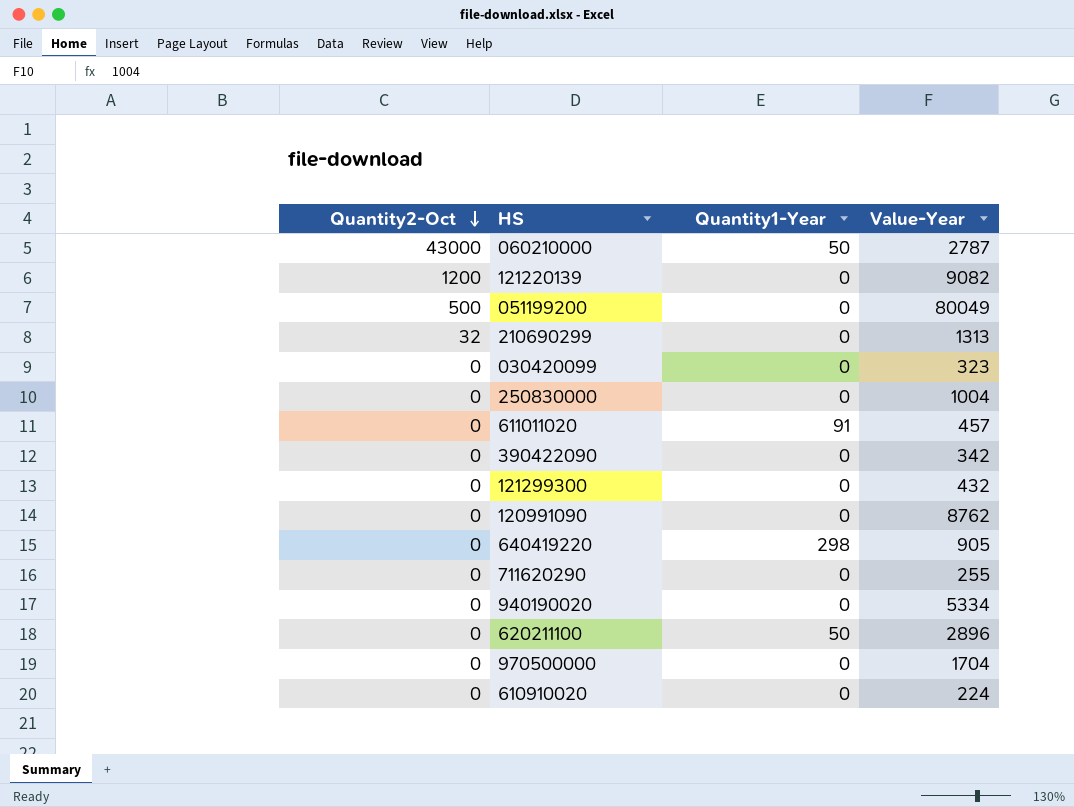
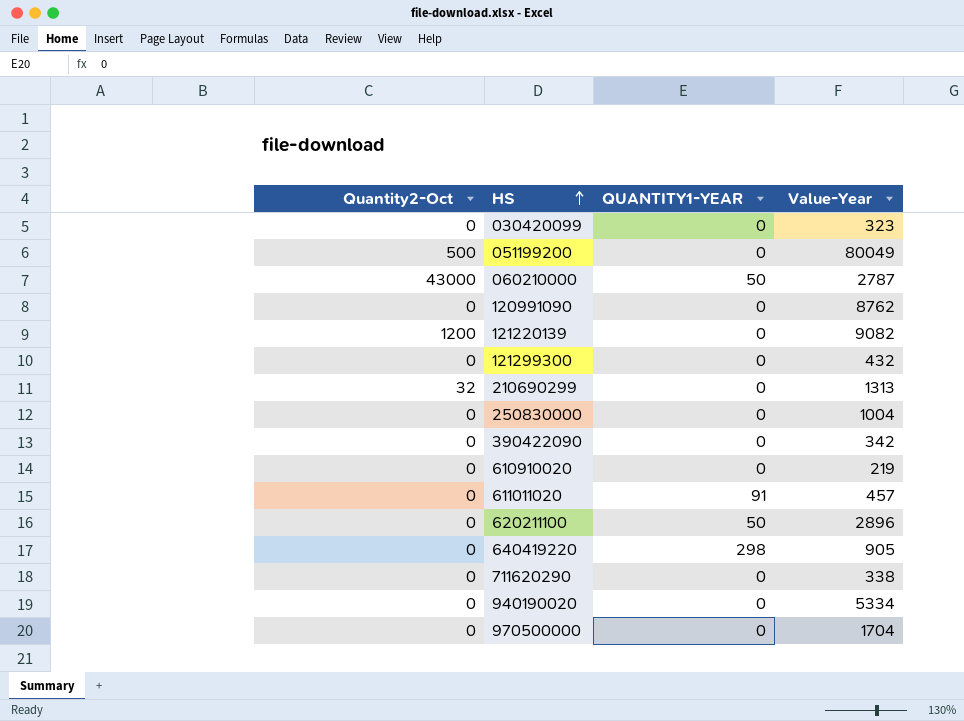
row order: Quantity2-Oct descending -> HS ascending
column name: Quantity1-Year -> QUANTITY1-YEAR
610910020 | Value-Year: 224 -> 219
711620290 | Value-Year: 255 -> 338

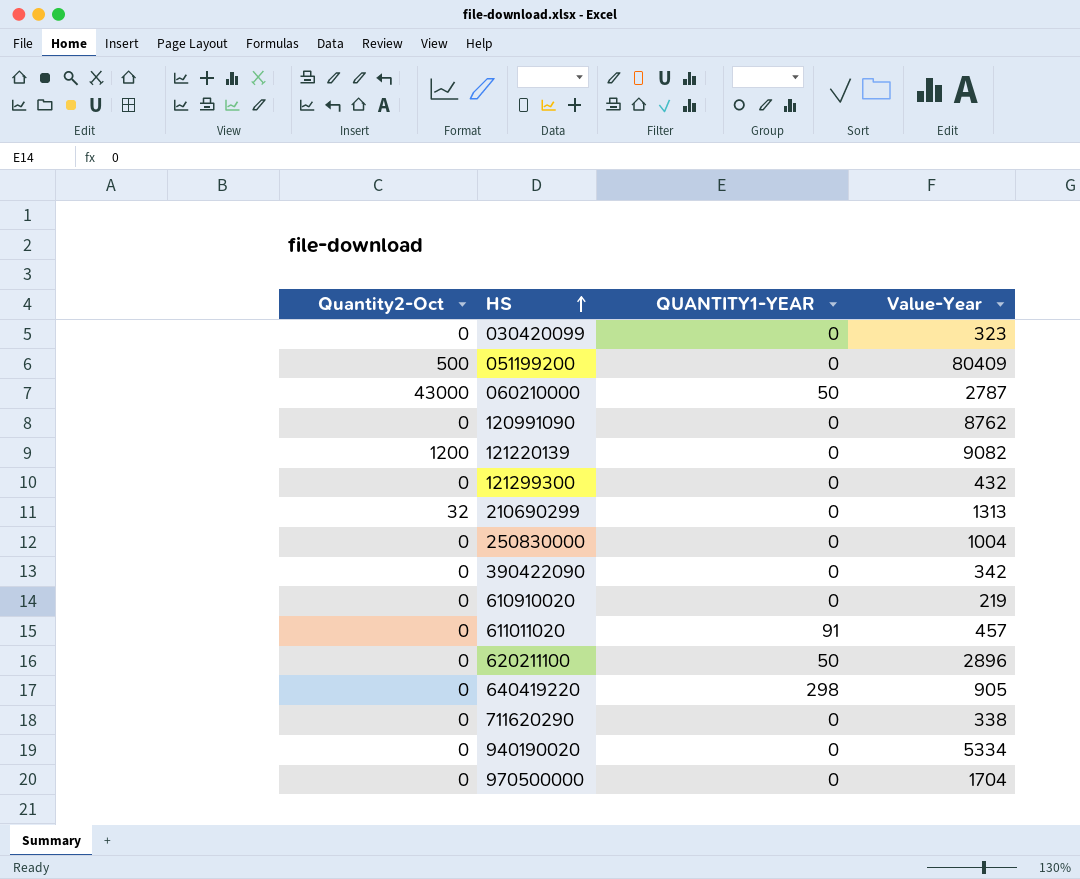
051199200 | Value-Year: 80049 -> 80409

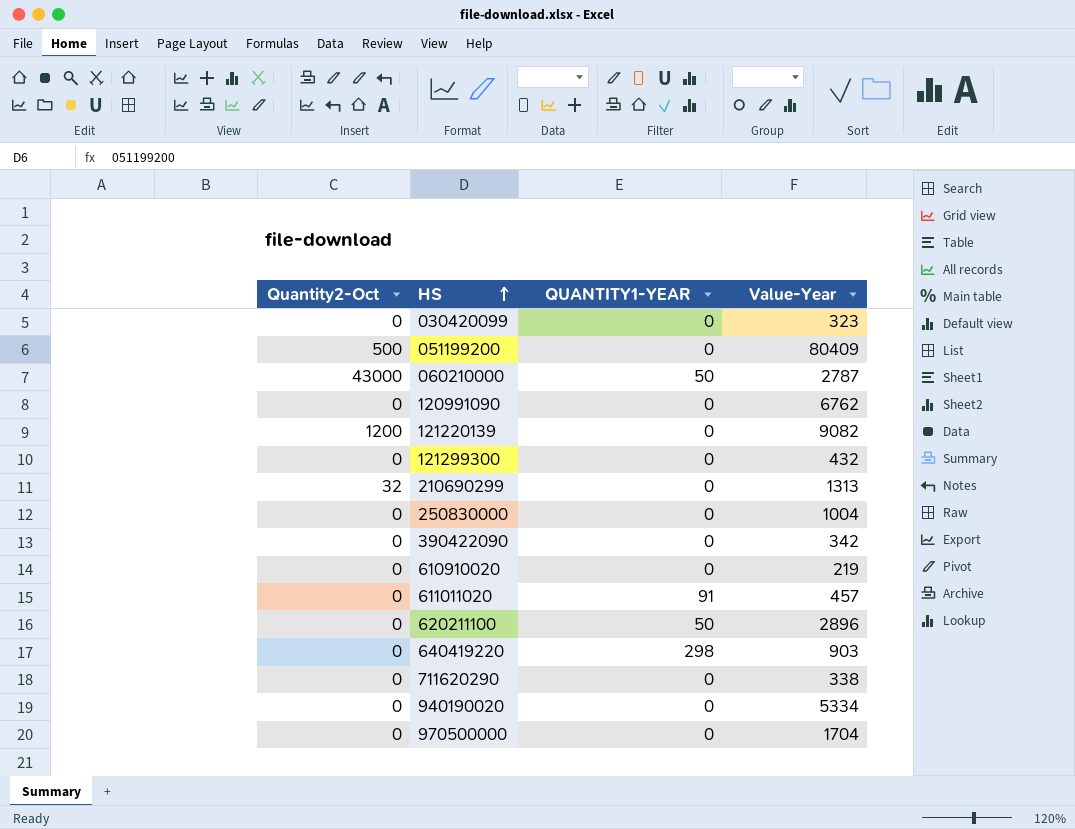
120991090 | Value-Year: 8762 -> 6762
640419220 | Value-Year: 905 -> 903

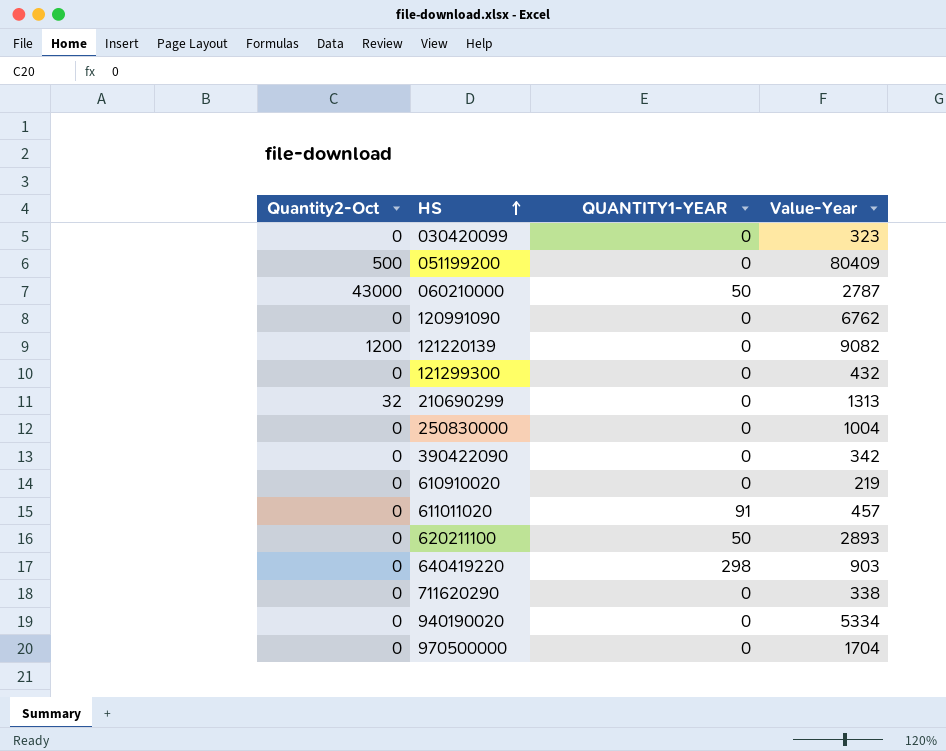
620211100 | Value-Year: 2896 -> 2893

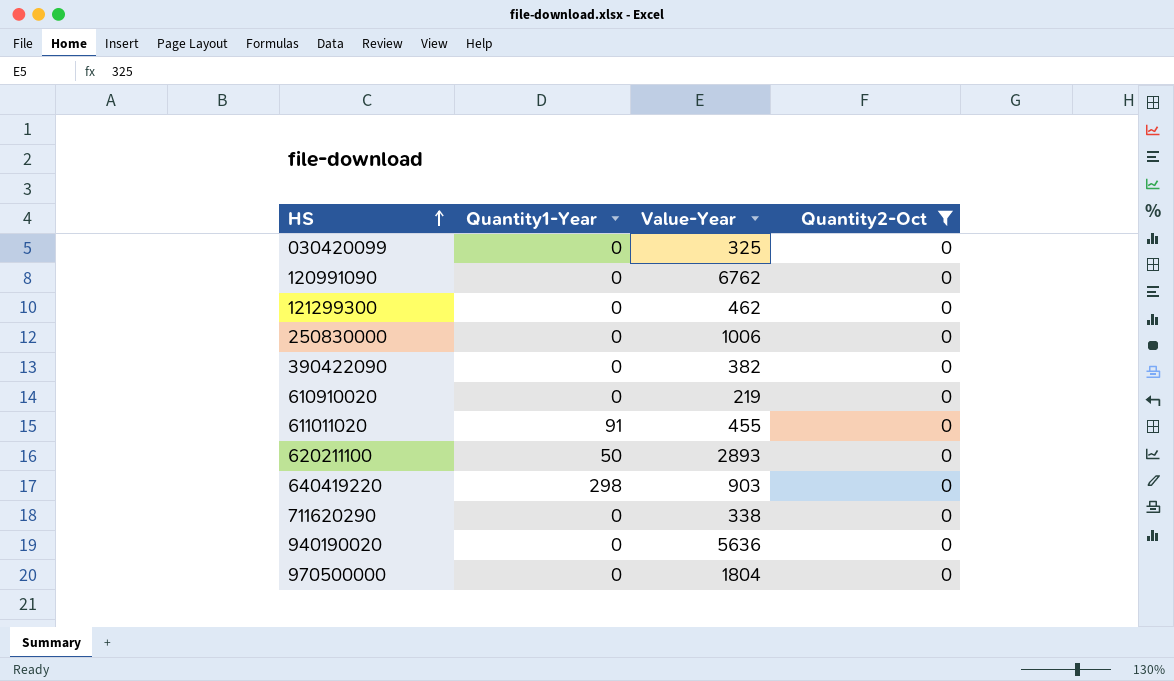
filter: none -> Quantity2-Oct = 0
column name: QUANTITY1-YEAR -> Quantity1-Year
column Quantity2-Oct | position: 1 -> 4
030420099 | Value-Year: 323 -> 325
121299300 | Value-Year: 432 -> 462
250830000 | Value-Year: 1004 -> 1006
390422090 | Value-Year: 342 -> 382
611011020 | Value-Year: 457 -> 455
940190020 | Value-Year: 5334 -> 5636
970500000 | Value-Year: 1704 -> 1804

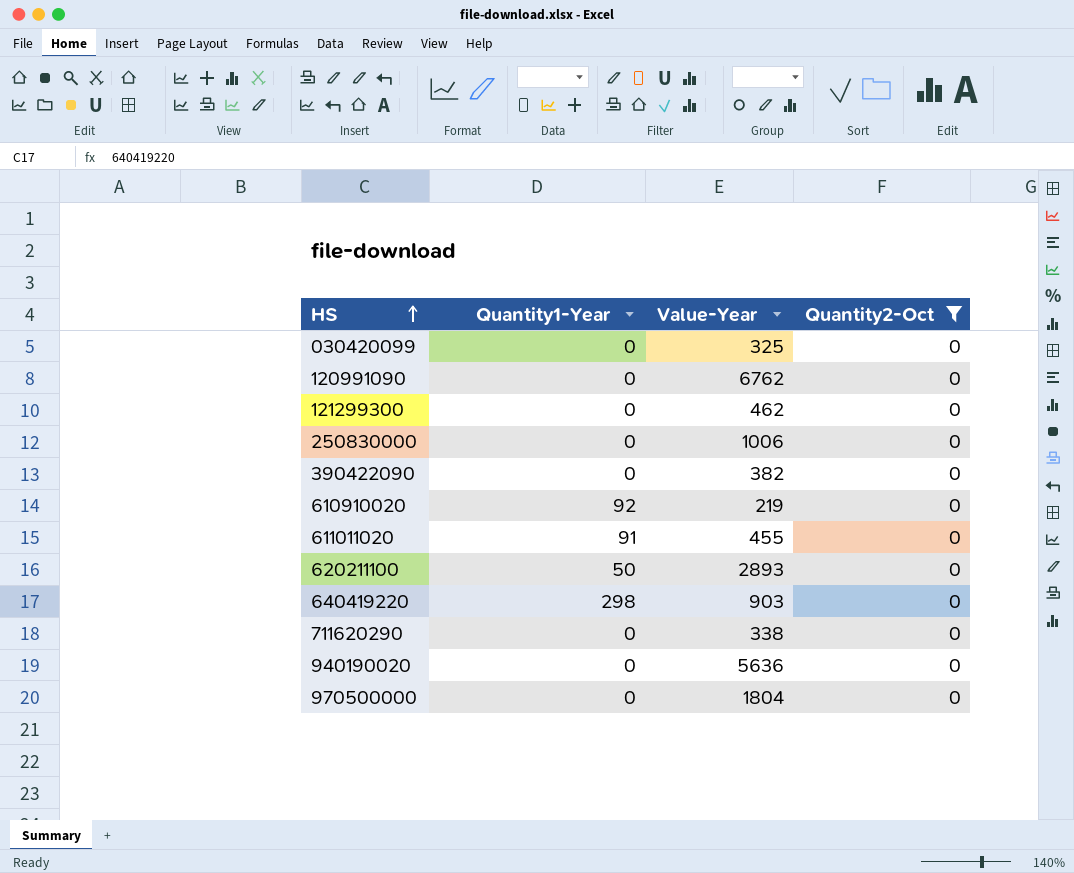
610910020 | Quantity1-Year: 0 -> 92

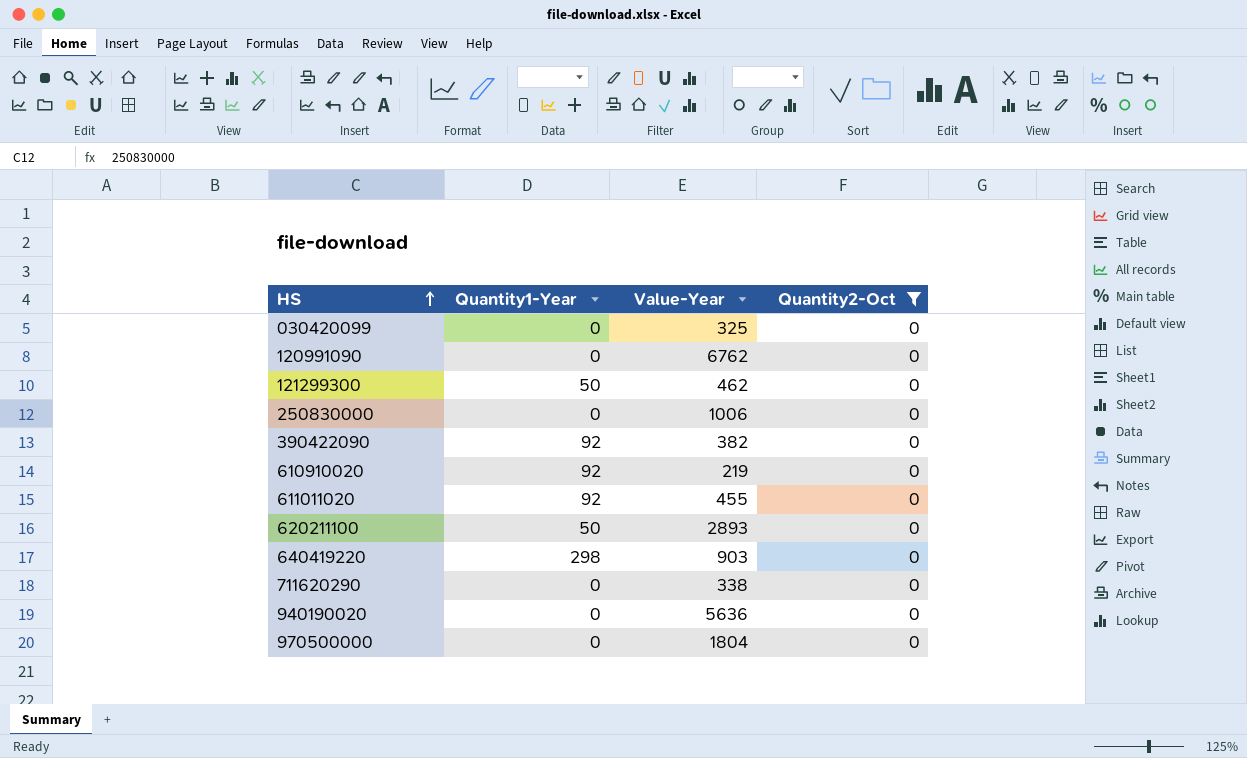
121299300 | Quantity1-Year: 0 -> 50
390422090 | Quantity1-Year: 0 -> 92
611011020 | Quantity1-Year: 91 -> 92

